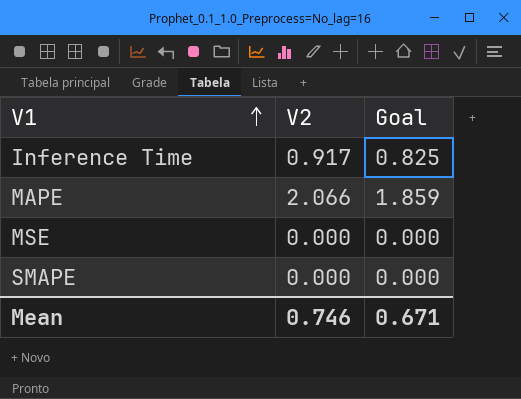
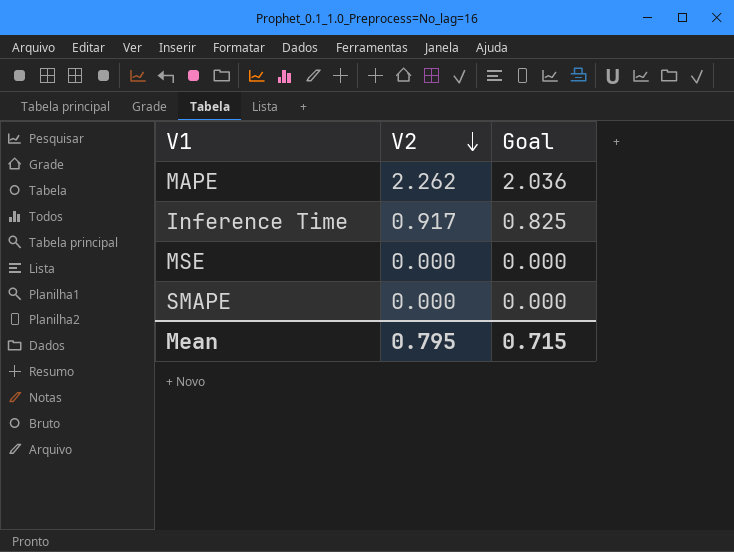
row order: V1 ascending -> V2 descending
MAPE | V2: 2.066 -> 2.262
MAPE | Goal: 1.859 -> 2.036
Mean | V2: 0.746 -> 0.795
Mean | Goal: 0.671 -> 0.715

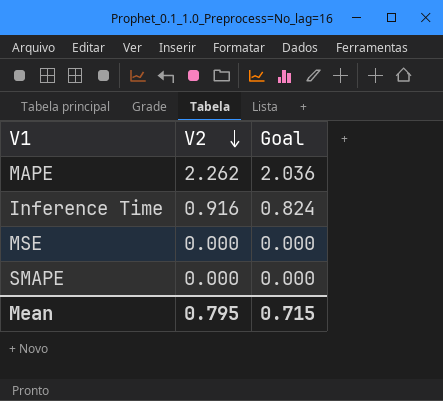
Inference Time | V2: 0.917 -> 0.916
Inference Time | Goal: 0.825 -> 0.824

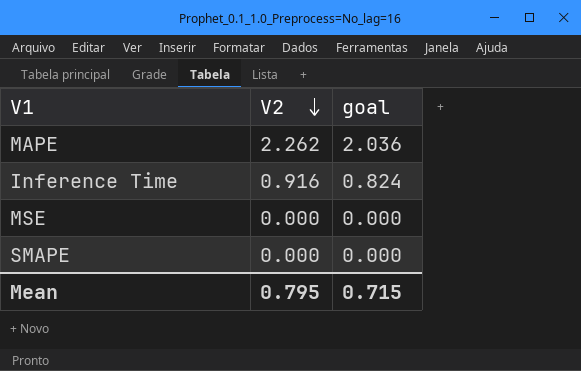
column name: Goal -> goal

